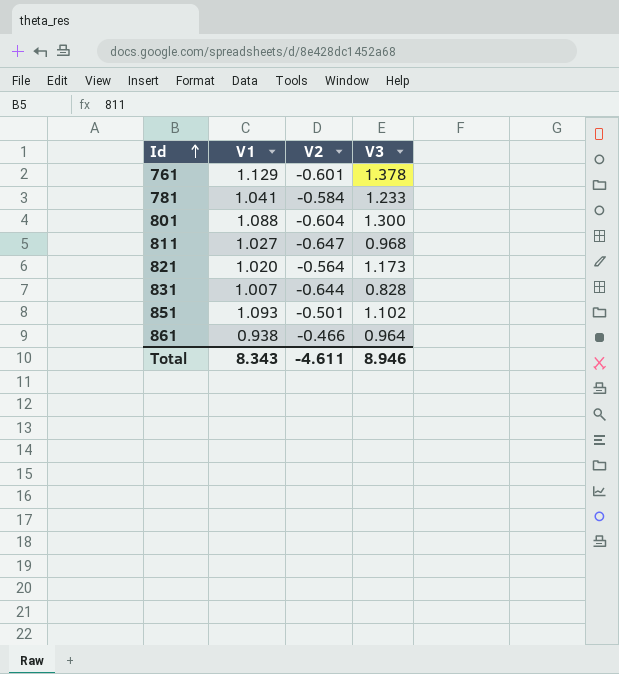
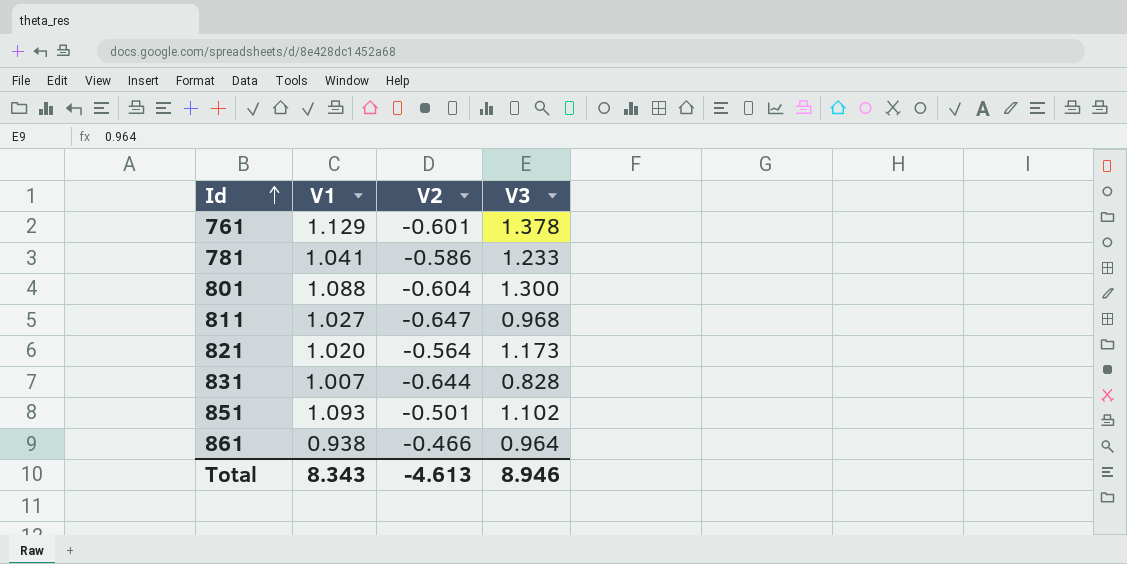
781 | V2: -0.584 -> -0.586
Total | V2: -4.611 -> -4.613

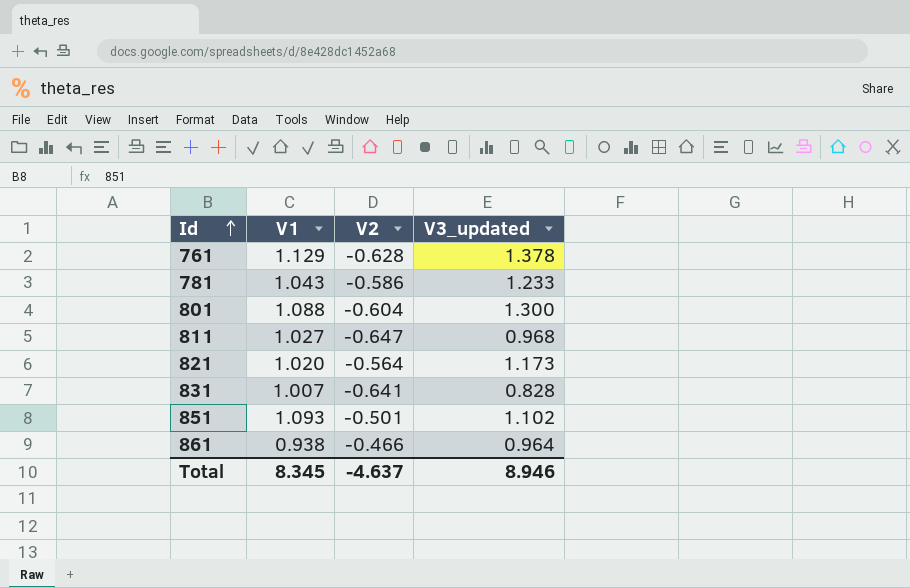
column name: V3 -> V3_updated
761 | V2: -0.601 -> -0.628
781 | V1: 1.041 -> 1.043
831 | V2: -0.644 -> -0.641
Total | V1: 8.343 -> 8.345
Total | V2: -4.613 -> -4.637

